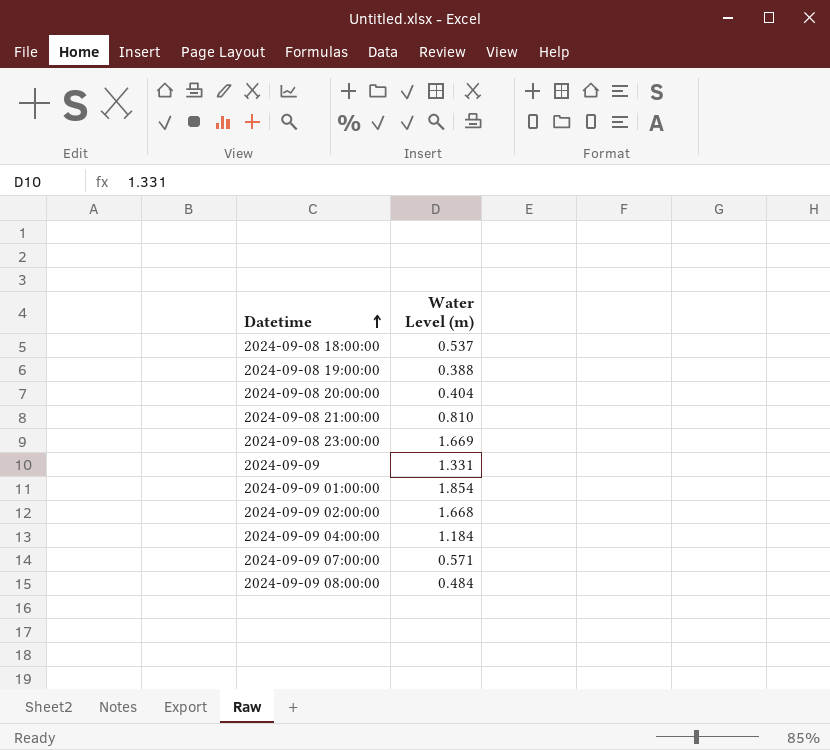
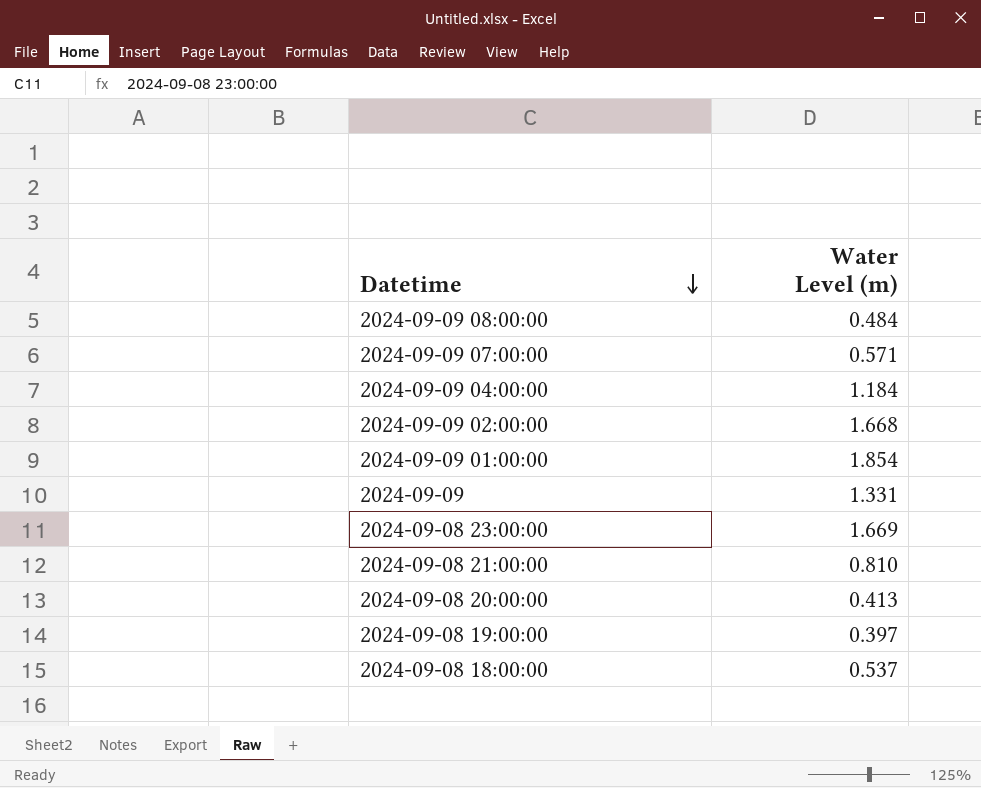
row order: Datetime ascending -> Datetime descending
2024-09-08 20:00:00 | Water Level (m): 0.404 -> 0.413
2024-09-08 19:00:00 | Water Level (m): 0.388 -> 0.397

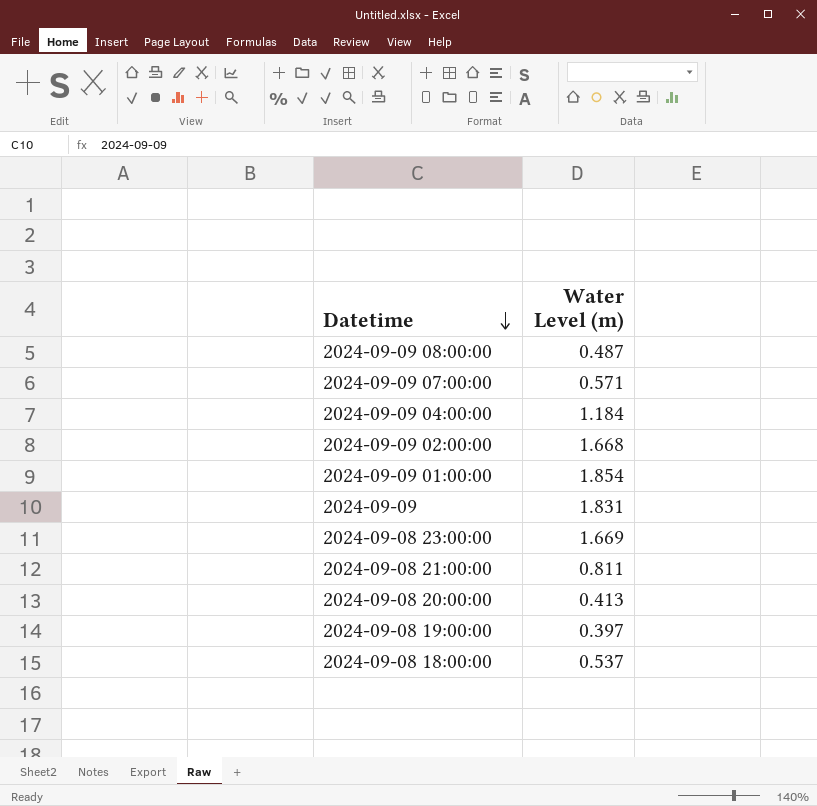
2024-09-09 08:00:00 | Water Level (m): 0.484 -> 0.487
2024-09-09 | Water Level (m): 1.331 -> 1.831
2024-09-08 21:00:00 | Water Level (m): 0.810 -> 0.811

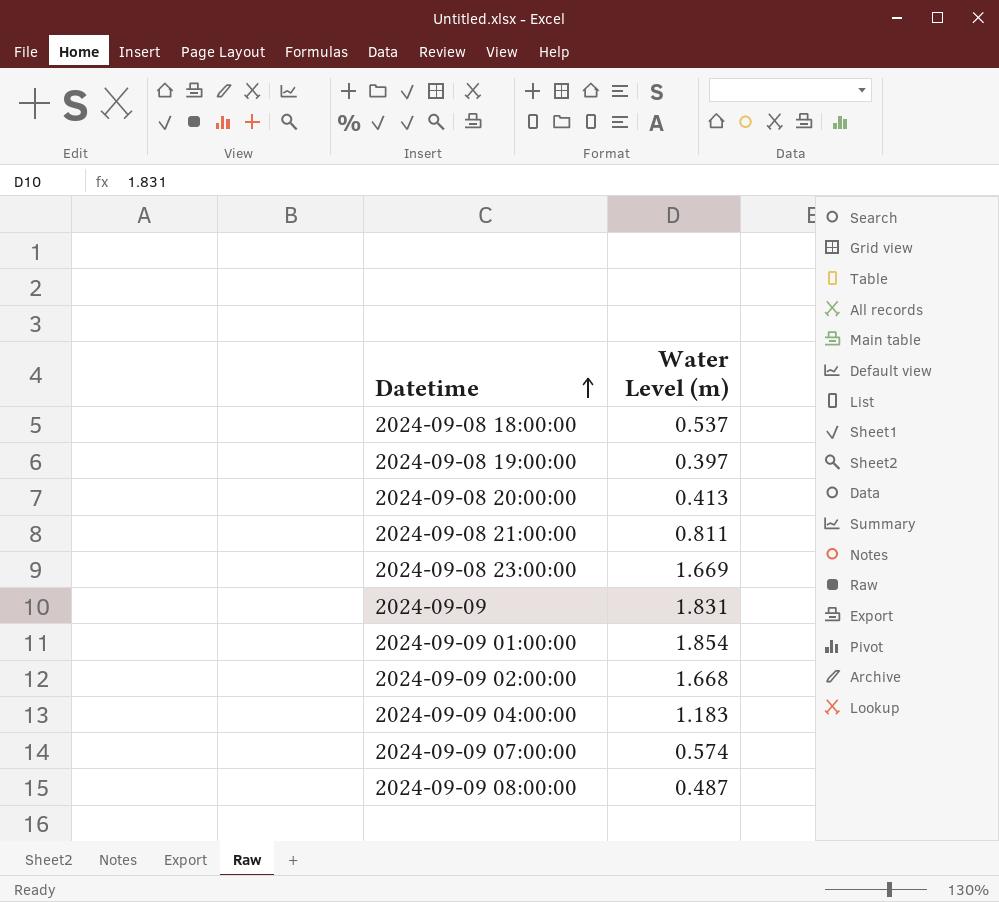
row order: Datetime descending -> Datetime ascending
2024-09-09 04:00:00 | Water Level (m): 1.184 -> 1.183
2024-09-09 07:00:00 | Water Level (m): 0.571 -> 0.574

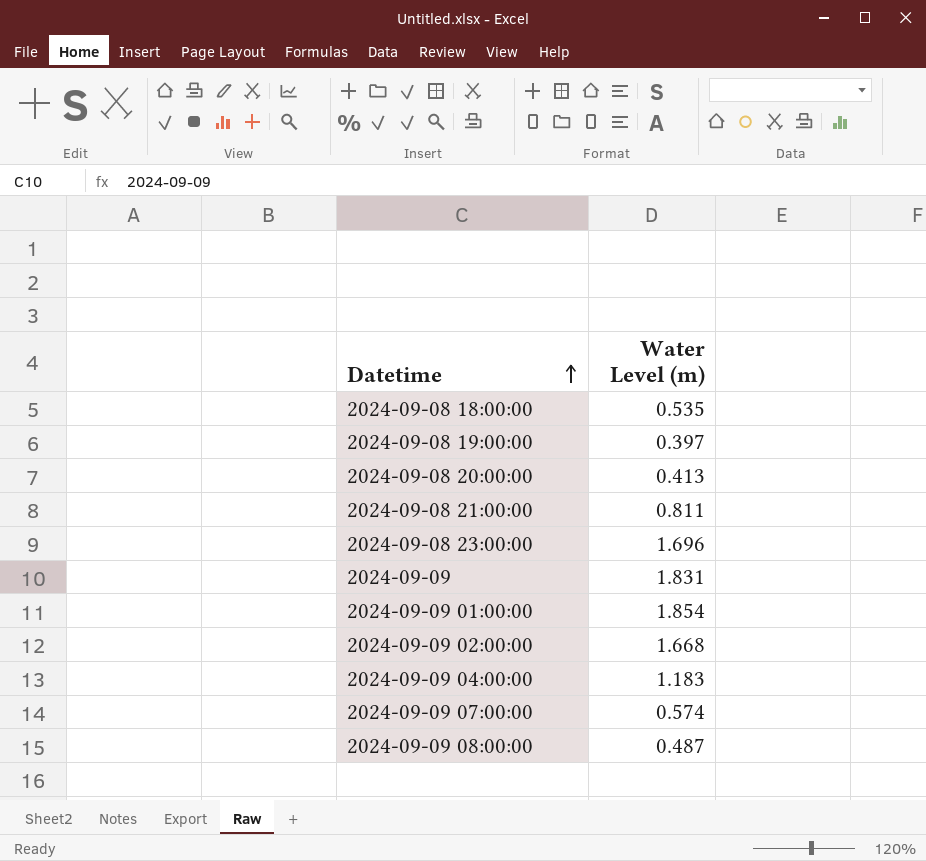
2024-09-08 18:00:00 | Water Level (m): 0.537 -> 0.535
2024-09-08 23:00:00 | Water Level (m): 1.669 -> 1.696

